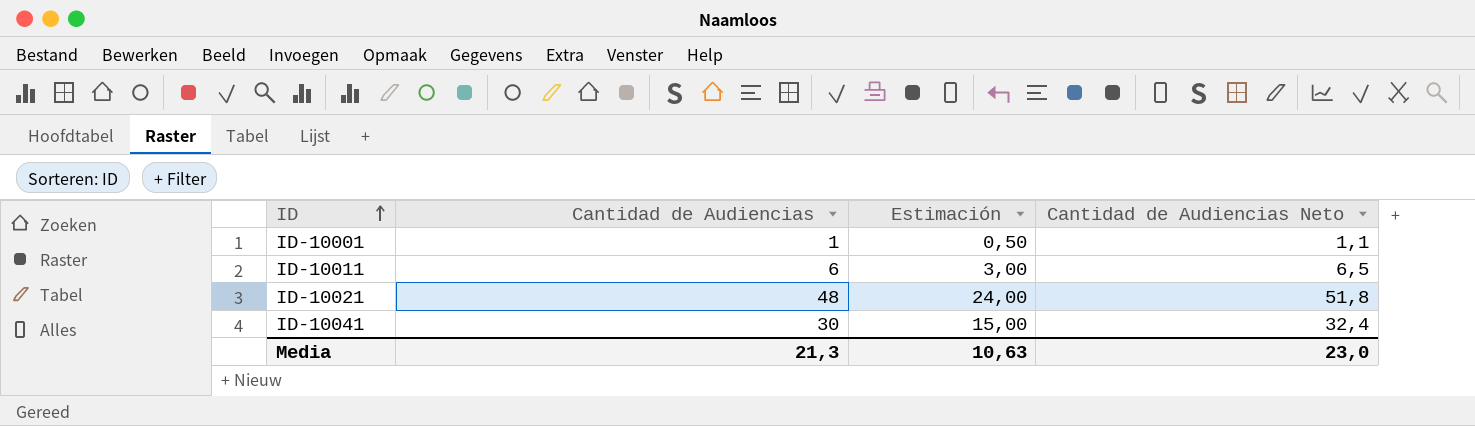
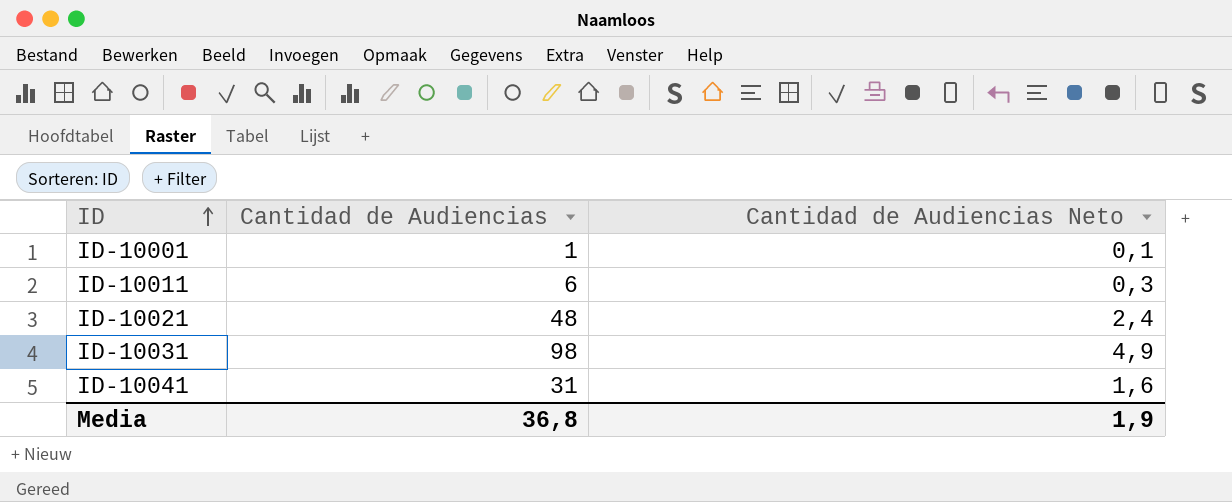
column Estimación | formula: [Cantidad de Audiencias] * 0,5 -> none
column Cantidad de Audiencias Neto | formula: [Cantidad de Audiencias] * 1,08 -> [Cantidad de Audiencias] * 0,05
row ID-10031: none -> 98 | 4,9
ID-10041 | Cantidad de Audiencias: 30 -> 31
Media | Cantidad de Audiencias: 21,3 -> 36,8
Media | Cantidad de Audiencias Neto: 23,0 -> 1,9

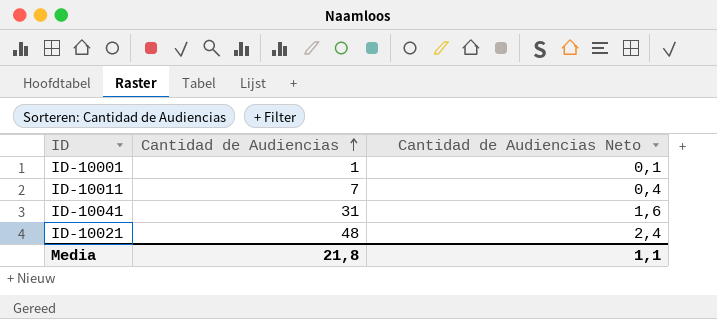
row order: ID ascending -> Cantidad de Audiencias ascending
row ID-10031: 98 | 4,9 -> none
ID-10011 | Cantidad de Audiencias: 6 -> 7
ID-10011 | Cantidad de Audiencias Neto: 0,3 -> 0,4
Media | Cantidad de Audiencias: 36,8 -> 21,8
Media | Cantidad de Audiencias Neto: 1,9 -> 1,1

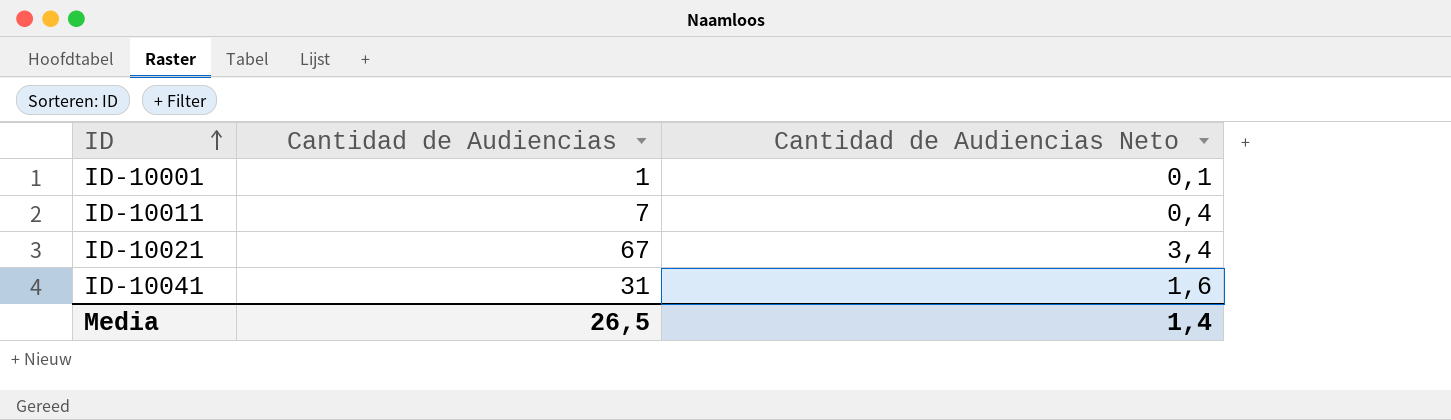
row order: Cantidad de Audiencias ascending -> ID ascending
ID-10021 | Cantidad de Audiencias: 48 -> 67
ID-10021 | Cantidad de Audiencias Neto: 2,4 -> 3,4
Media | Cantidad de Audiencias: 21,8 -> 26,5
Media | Cantidad de Audiencias Neto: 1,1 -> 1,4

